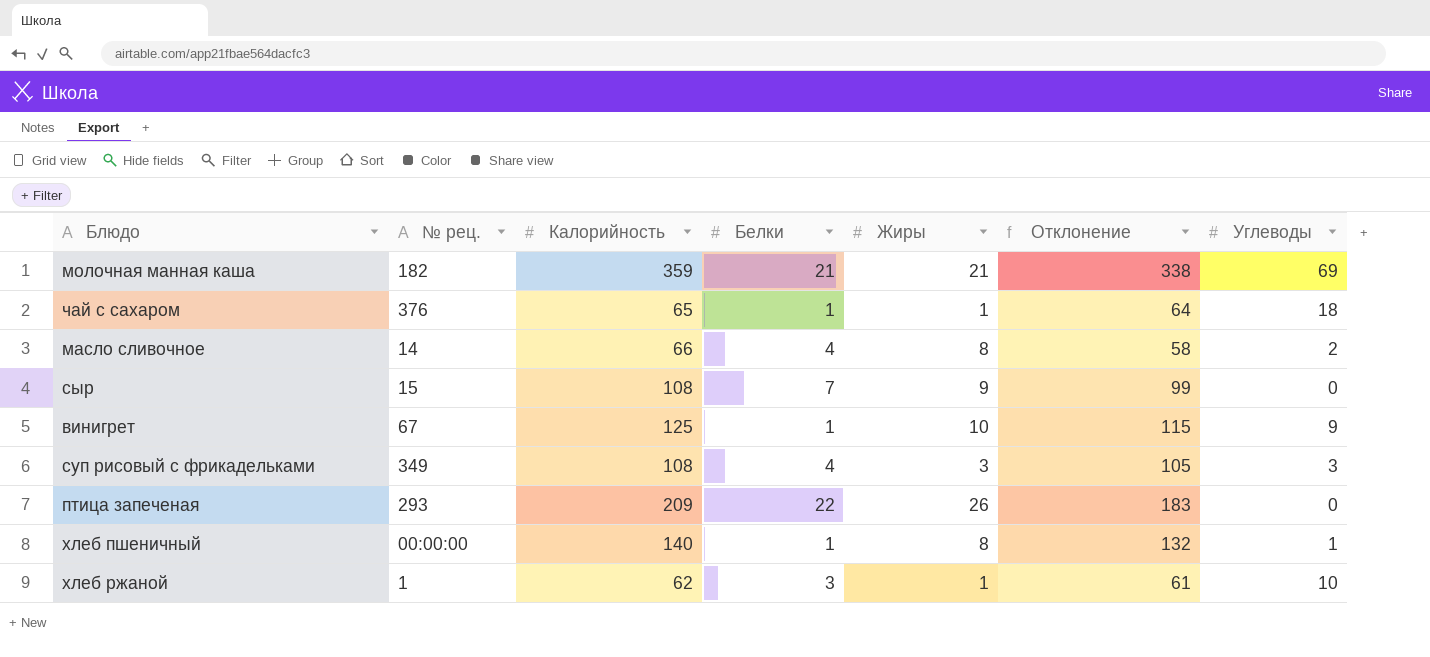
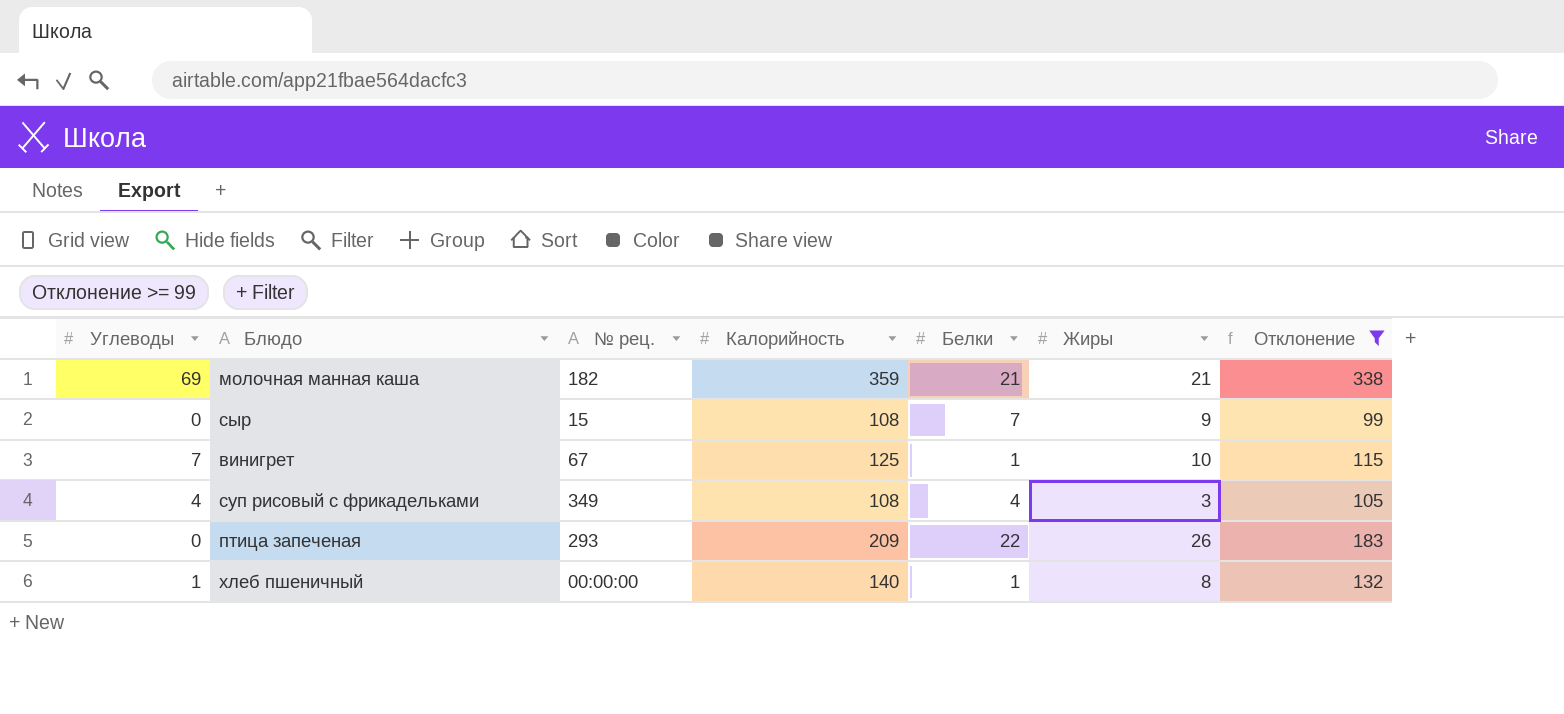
filter: none -> Отклонение >= 99
column Углеводы | position: 7 -> 1
винигрет | Углеводы: 9 -> 7
суп рисовый с фрикадельками | Углеводы: 3 -> 4

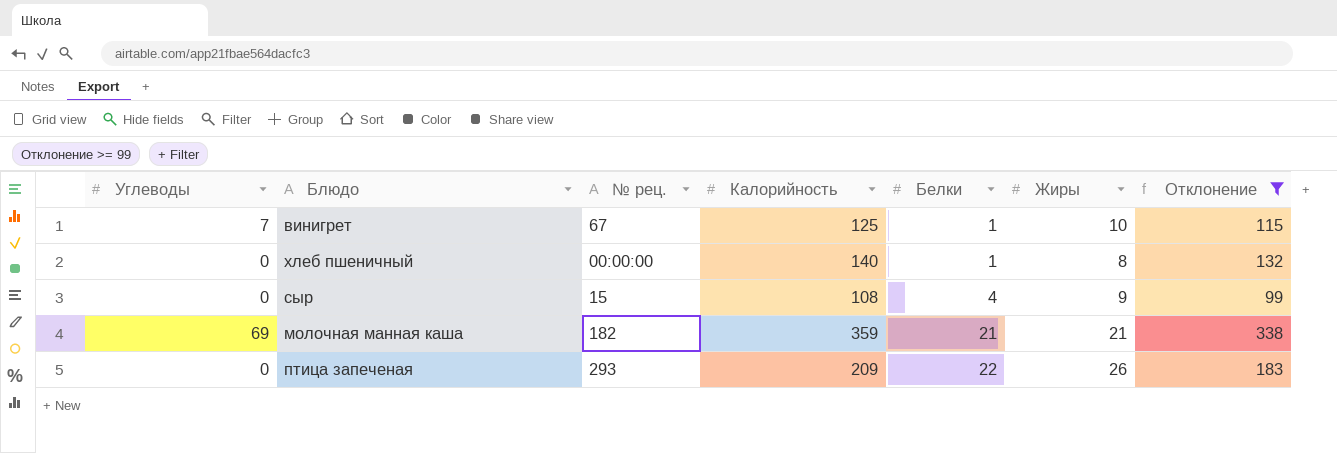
row order: none -> Белки ascending
row суп рисовый с фрикадельками: 4 | 349 | 108 | 4 | 3 | 105 -> none
хлеб пшеничный | Углеводы: 1 -> 0
сыр | Белки: 7 -> 4

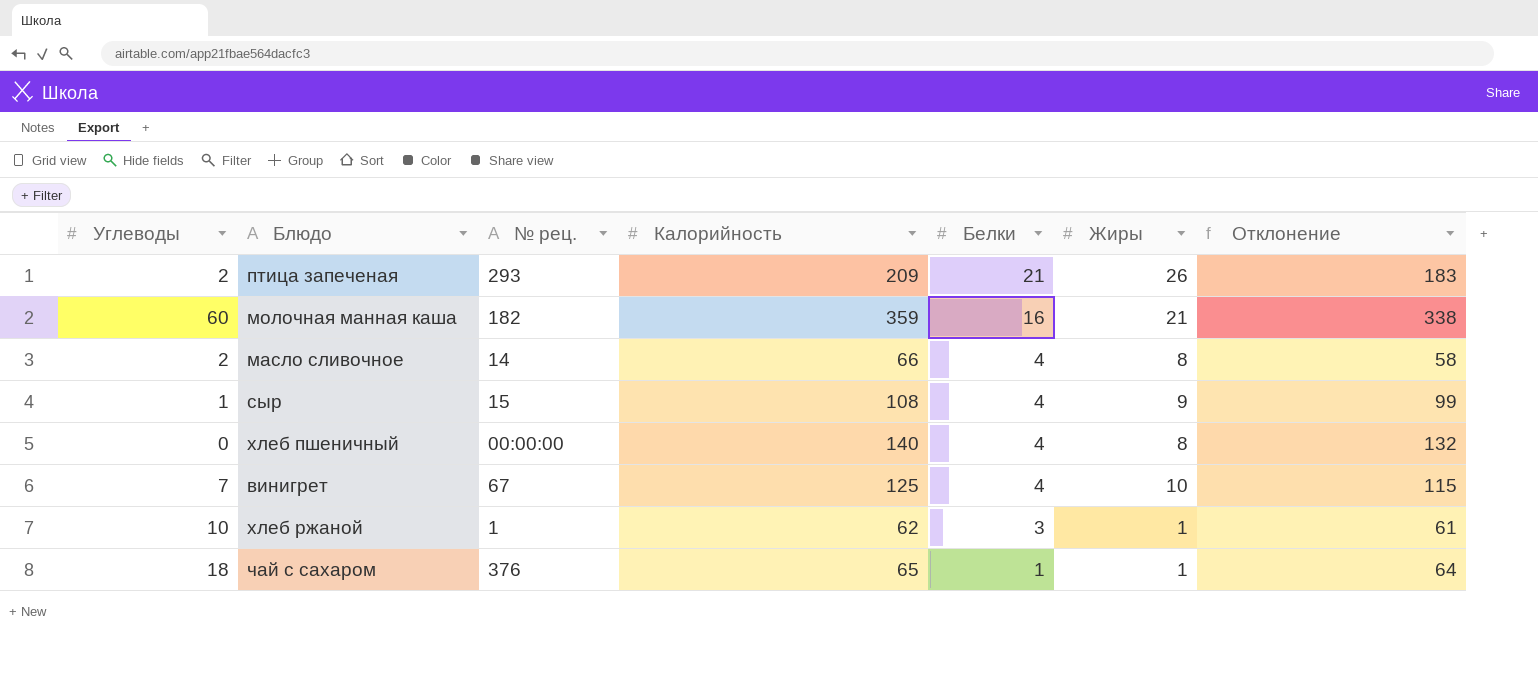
filter: Отклонение >= 99 -> none
row order: Белки ascending -> Белки descending
птица запеченая | Углеводы: 0 -> 2
птица запеченая | Белки: 22 -> 21
молочная манная каша | Углеводы: 69 -> 60
молочная манная каша | Белки: 21 -> 16
сыр | Углеводы: 0 -> 1
хлеб пшеничный | Белки: 1 -> 4
винигрет | Белки: 1 -> 4

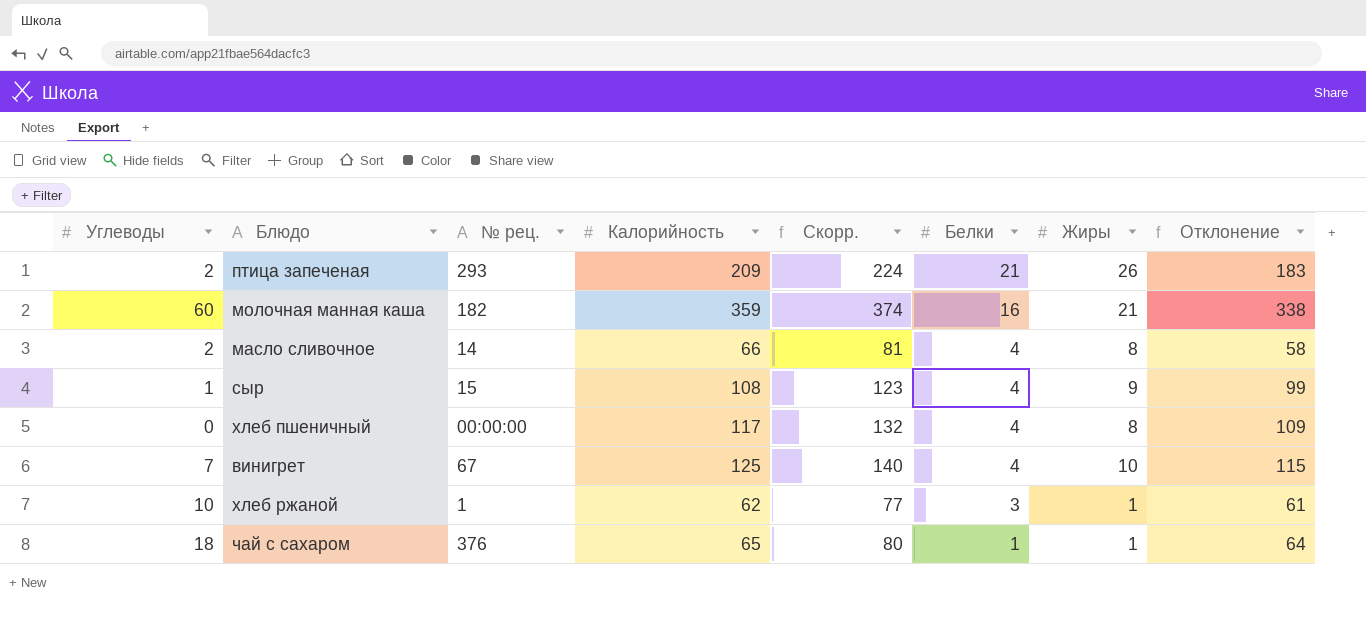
column Скорр. | formula: none -> [Калорийность] + 15
хлеб пшеничный | Калорийность: 140 -> 117
хлеб пшеничный | Отклонение: 132 -> 109

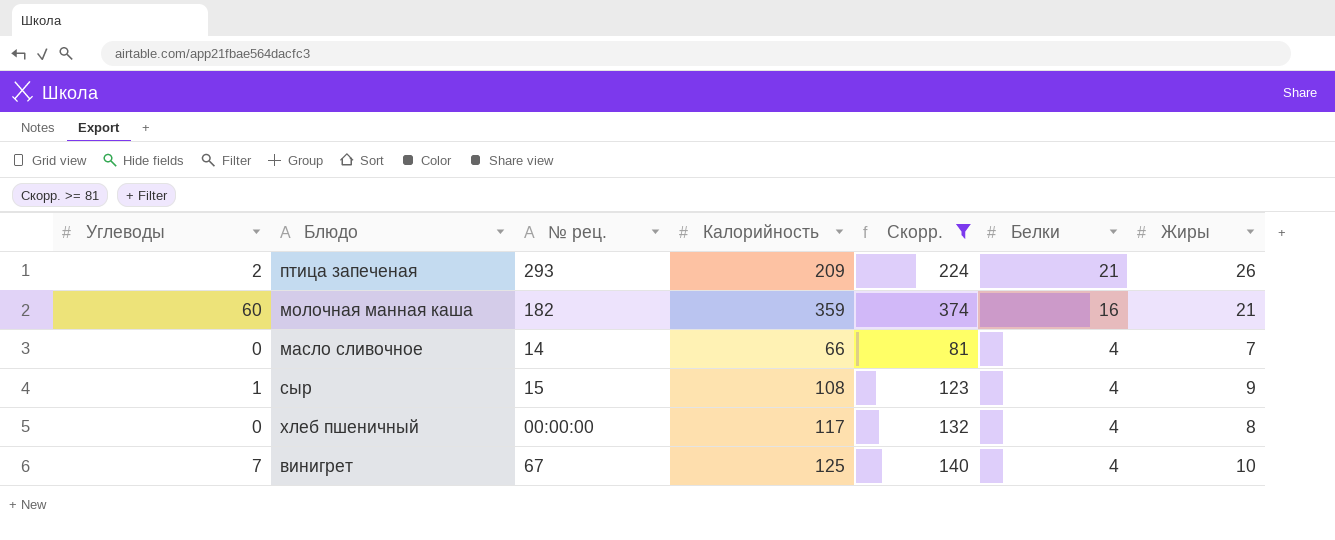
filter: none -> Скорр. >= 81
column Отклонение | formula: [Калорийность] - [Жиры] -> none
масло сливочное | Углеводы: 2 -> 0
масло сливочное | Жиры: 8 -> 7

